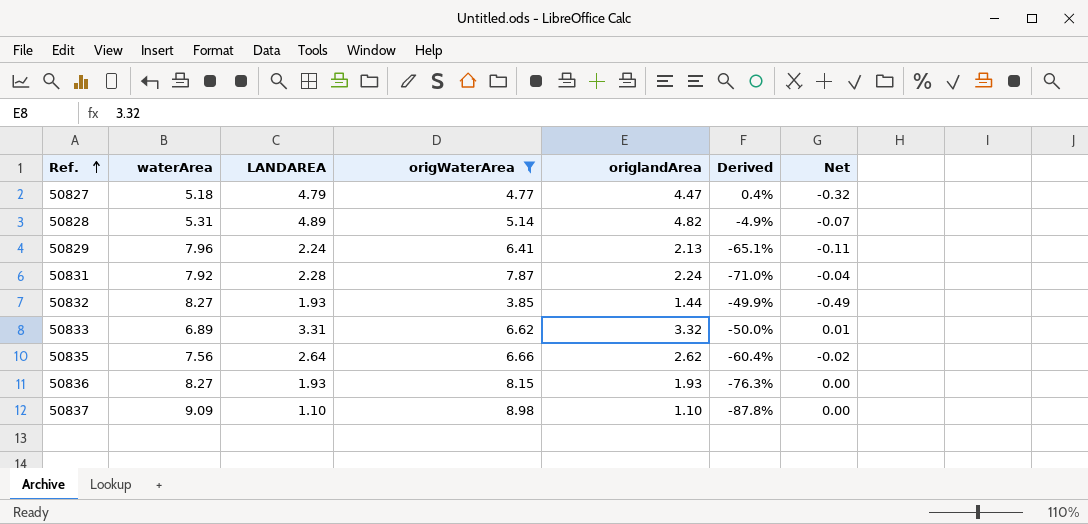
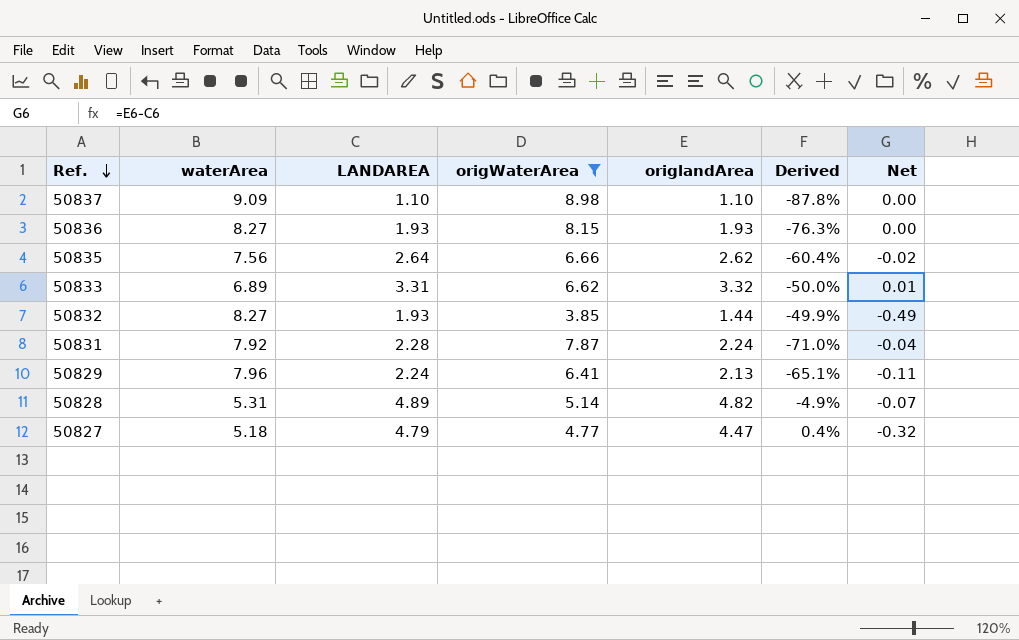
row order: Ref. ascending -> Ref. descending

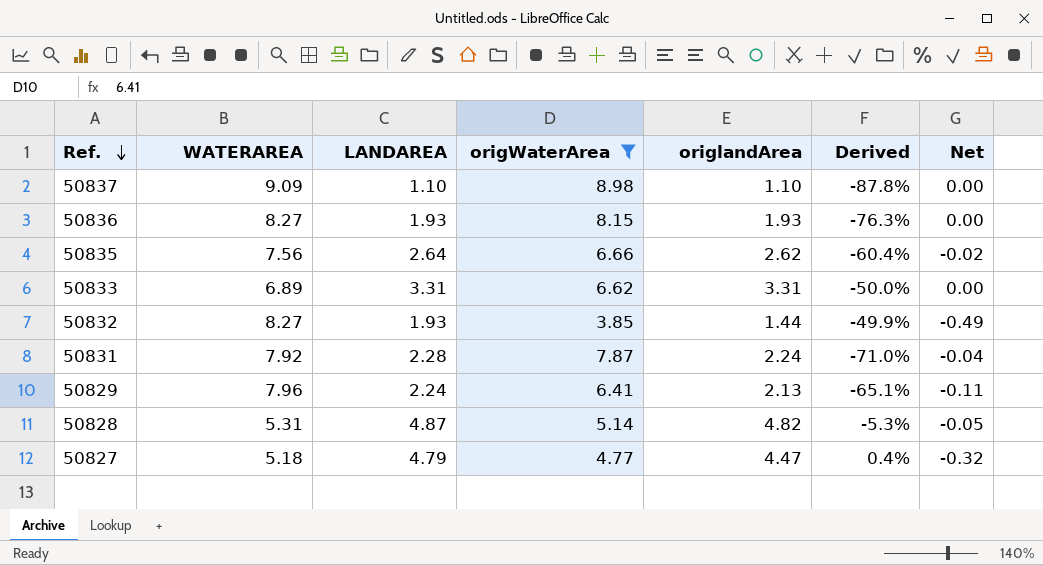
column name: waterArea -> WATERAREA
50833 | origlandArea: 3.32 -> 3.31
50833 | Net: 0.01 -> 0.00
50828 | LANDAREA: 4.89 -> 4.87
50828 | Derived: -4.9% -> -5.3%
50828 | Net: -0.07 -> -0.05

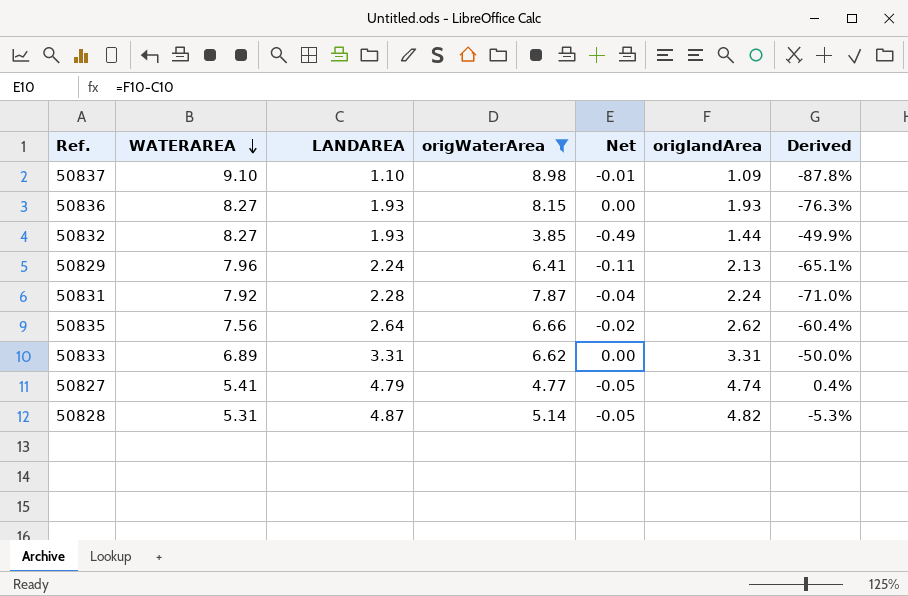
row order: Ref. descending -> WATERAREA descending
column Net | position: 7 -> 5
50837 | WATERAREA: 9.09 -> 9.10
50837 | Net: 0.00 -> -0.01
50837 | origlandArea: 1.10 -> 1.09
50827 | WATERAREA: 5.18 -> 5.41
50827 | Net: -0.32 -> -0.05
50827 | origlandArea: 4.47 -> 4.74

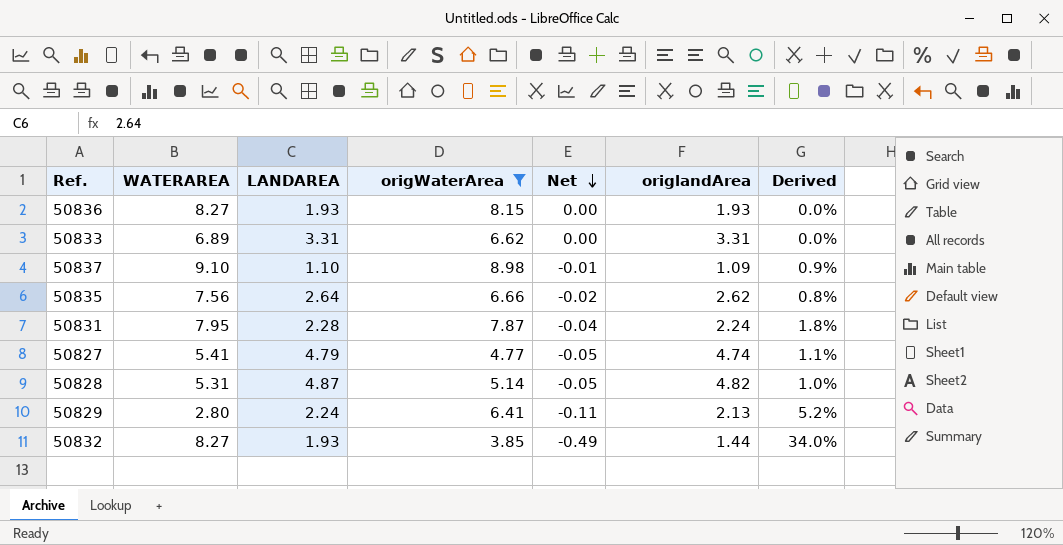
row order: WATERAREA descending -> Net descending
column Derived | formula: ([LANDAREA] - [origWaterArea]) / [origWaterArea] -> ([LANDAREA] - [origlandArea]) / [origlandArea]
50831 | WATERAREA: 7.92 -> 7.95
50829 | WATERAREA: 7.96 -> 2.80

